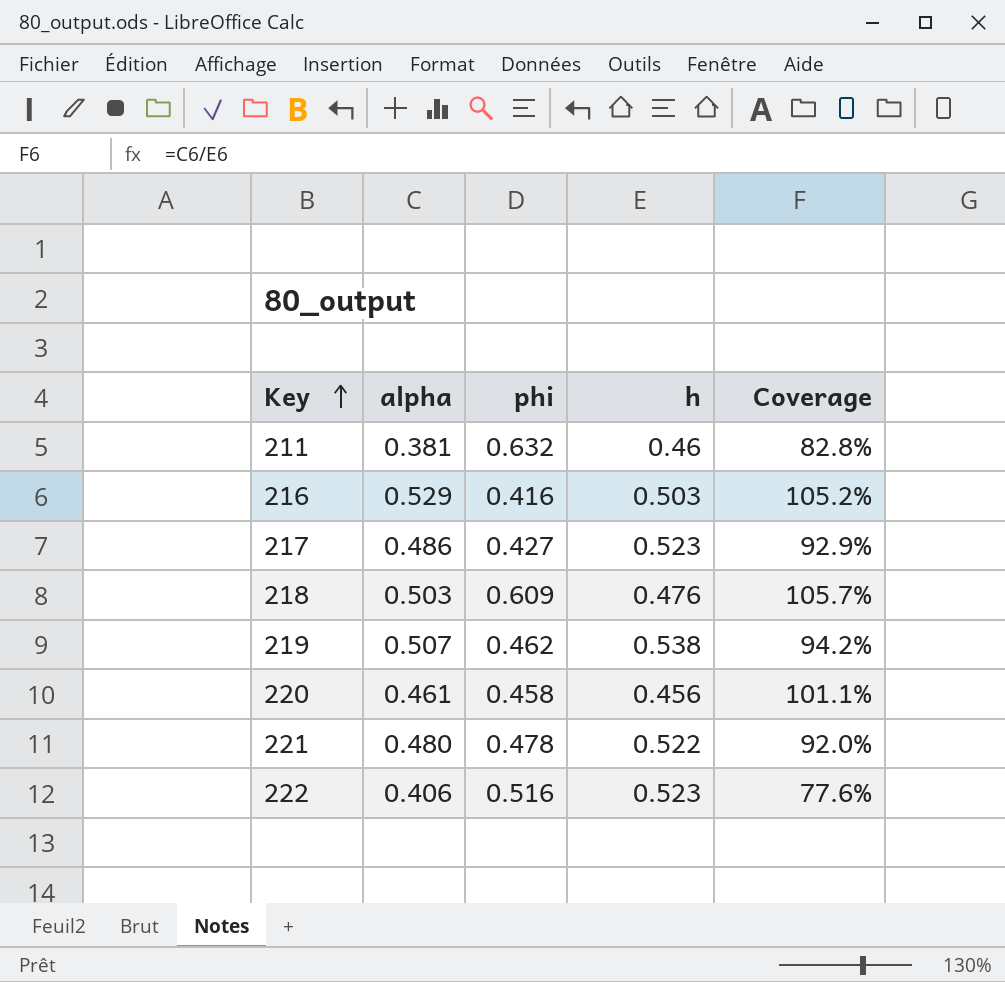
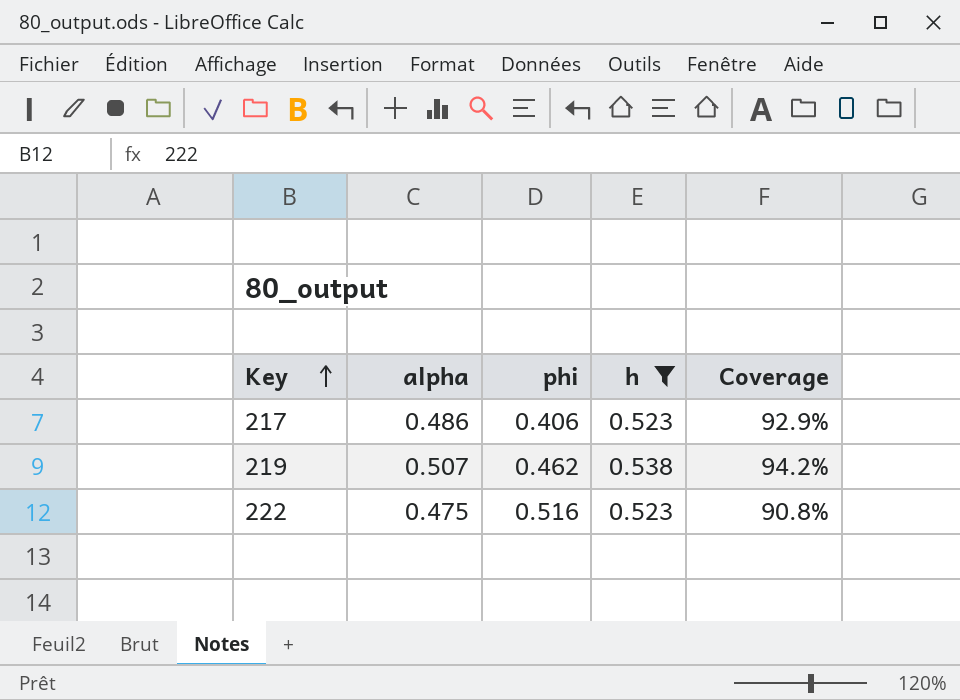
filter: none -> h >= 0.523
217 | phi: 0.427 -> 0.406
222 | alpha: 0.406 -> 0.475
222 | Coverage: 77.6% -> 90.8%

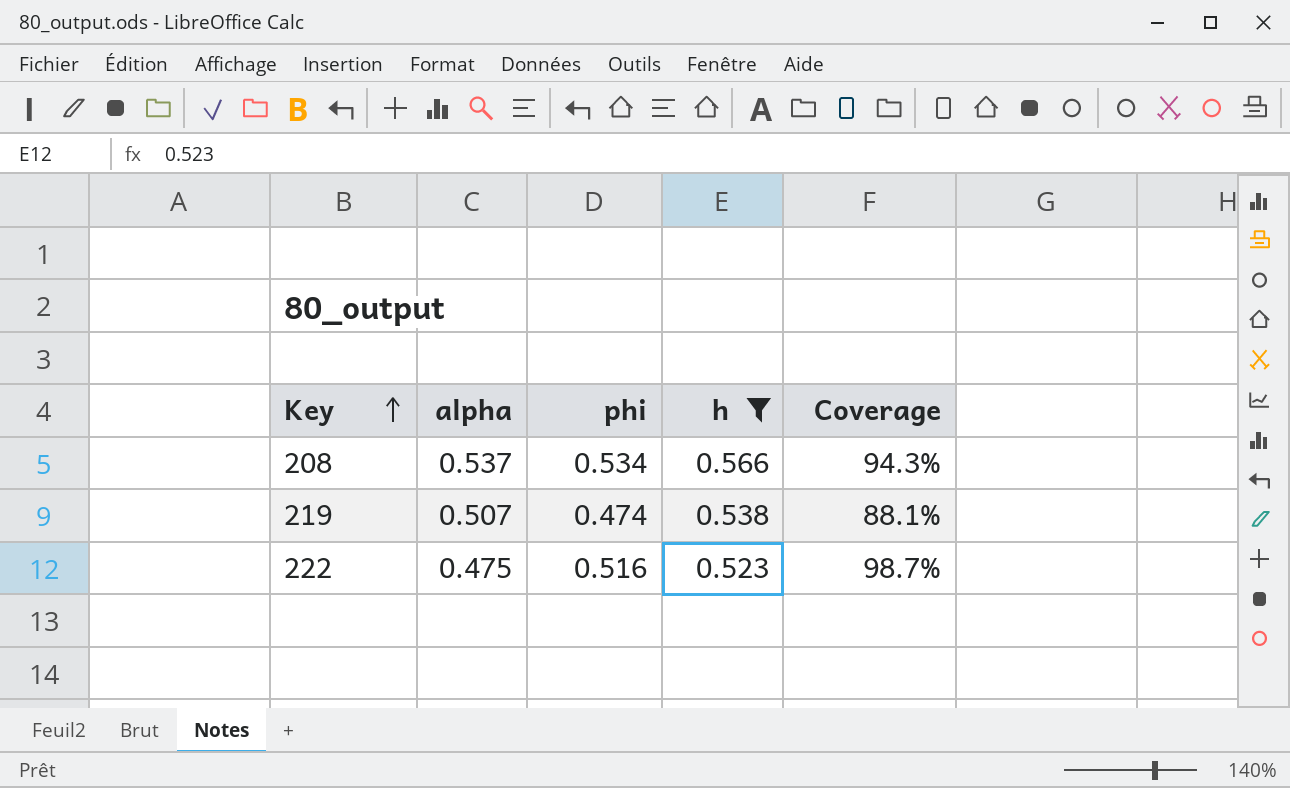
column Coverage | formula: [alpha] / [h] -> [phi] / [h]
row 217: 0.486 | 0.406 | 0.523 | 92.9% -> none
row 208: none -> 0.537 | 0.534 | 0.566 | 94.3%
219 | phi: 0.462 -> 0.474

